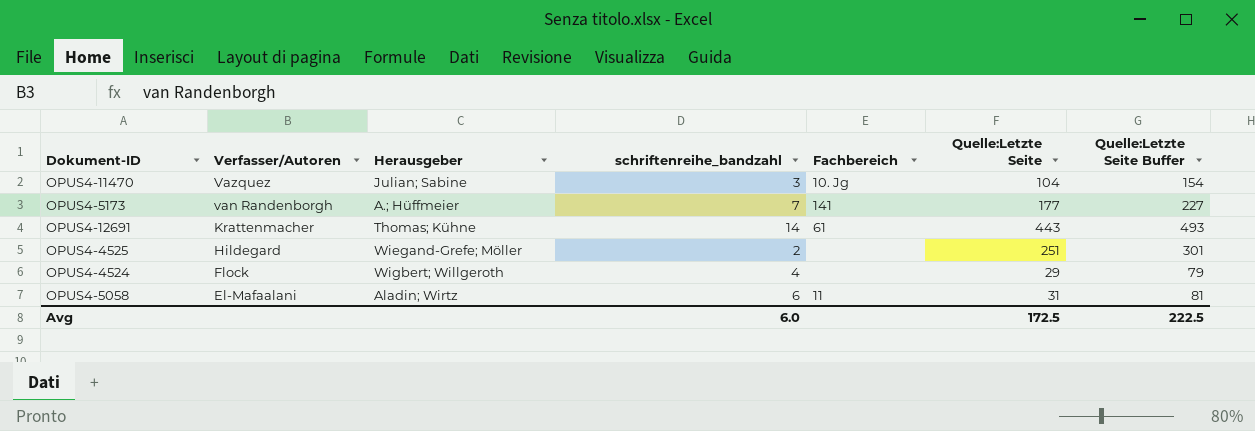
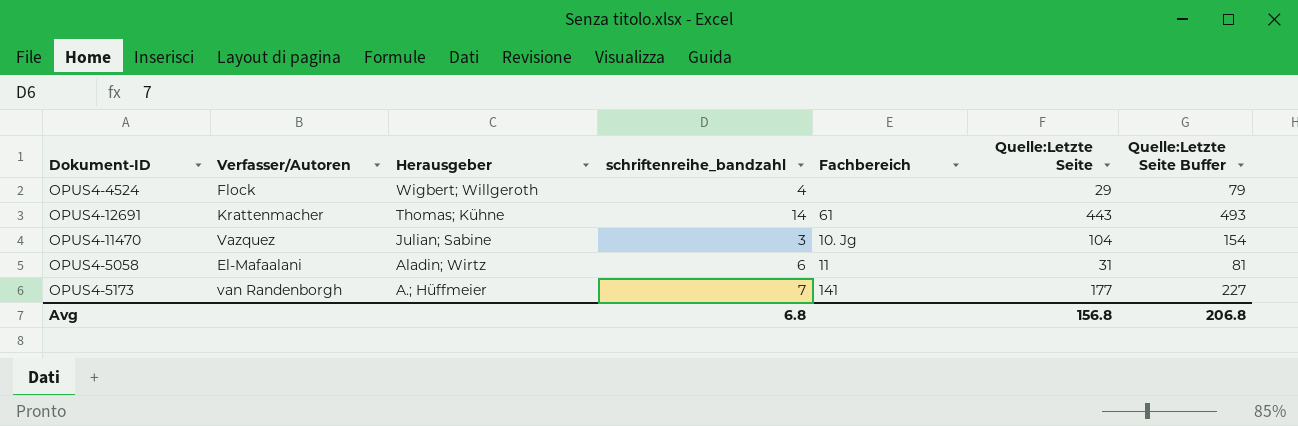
row order: Verfasser/Autoren descending -> Herausgeber descending
row OPUS4-4525: Hildegard | Wiegand-Grefe; Möller | 2 | none | 251 | 301 -> none
Avg | schriftenreihe_bandzahl: 6.0 -> 6.8
Avg | Quelle:Letzte Seite: 172.5 -> 156.8
Avg | Quelle:Letzte Seite Buffer: 222.5 -> 206.8

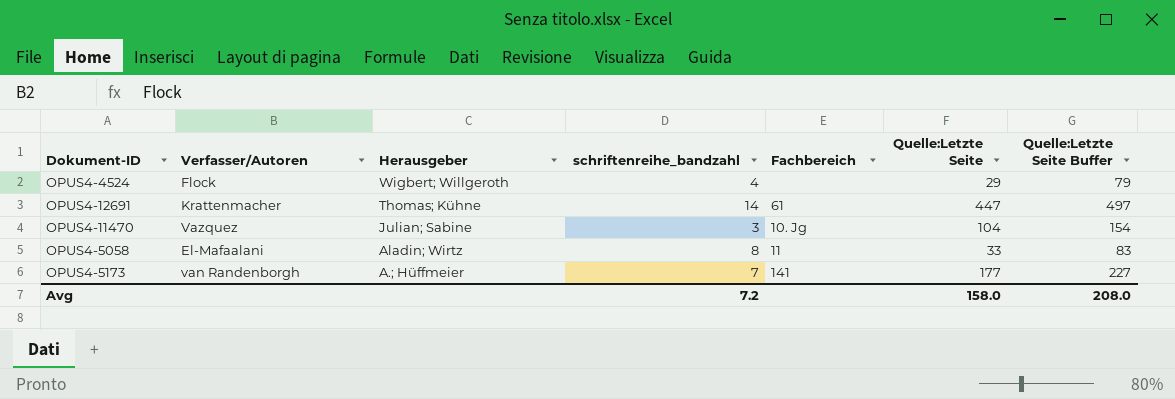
OPUS4-12691 | Quelle:Letzte Seite: 443 -> 447
OPUS4-12691 | Quelle:Letzte Seite Buffer: 493 -> 497
OPUS4-5058 | schriftenreihe_bandzahl: 6 -> 8
OPUS4-5058 | Quelle:Letzte Seite: 31 -> 33
OPUS4-5058 | Quelle:Letzte Seite Buffer: 81 -> 83
Avg | schriftenreihe_bandzahl: 6.8 -> 7.2
Avg | Quelle:Letzte Seite: 156.8 -> 158.0
Avg | Quelle:Letzte Seite Buffer: 206.8 -> 208.0

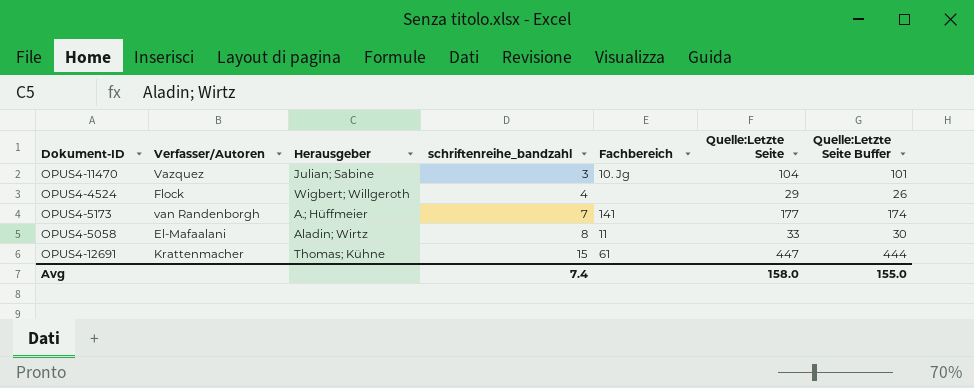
row order: Herausgeber descending -> schriftenreihe_bandzahl ascending
column Quelle:Letzte Seite Buffer | formula: [Quelle:Letzte Seite] + 50 -> [Quelle:Letzte Seite] - 3
OPUS4-12691 | schriftenreihe_bandzahl: 14 -> 15
Avg | schriftenreihe_bandzahl: 7.2 -> 7.4
Avg | Quelle:Letzte Seite Buffer: 208.0 -> 155.0

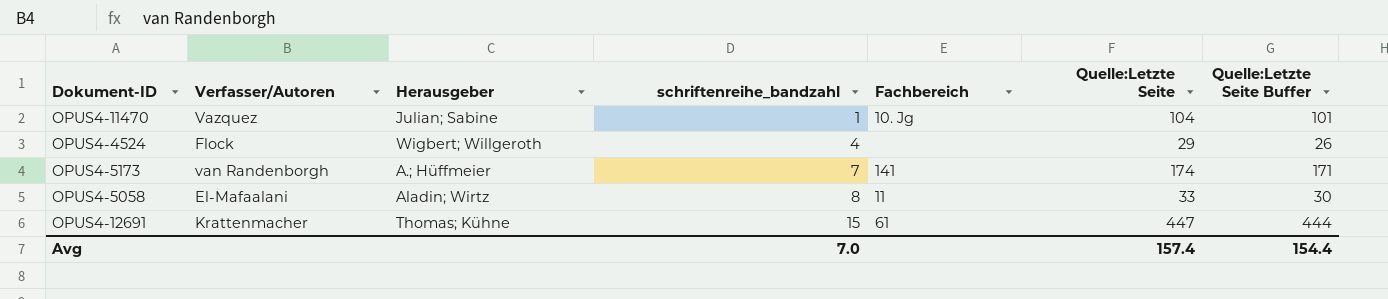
OPUS4-11470 | schriftenreihe_bandzahl: 3 -> 1
OPUS4-5173 | Quelle:Letzte Seite: 177 -> 174
OPUS4-5173 | Quelle:Letzte Seite Buffer: 174 -> 171
Avg | schriftenreihe_bandzahl: 7.4 -> 7.0
Avg | Quelle:Letzte Seite: 158.0 -> 157.4
Avg | Quelle:Letzte Seite Buffer: 155.0 -> 154.4

